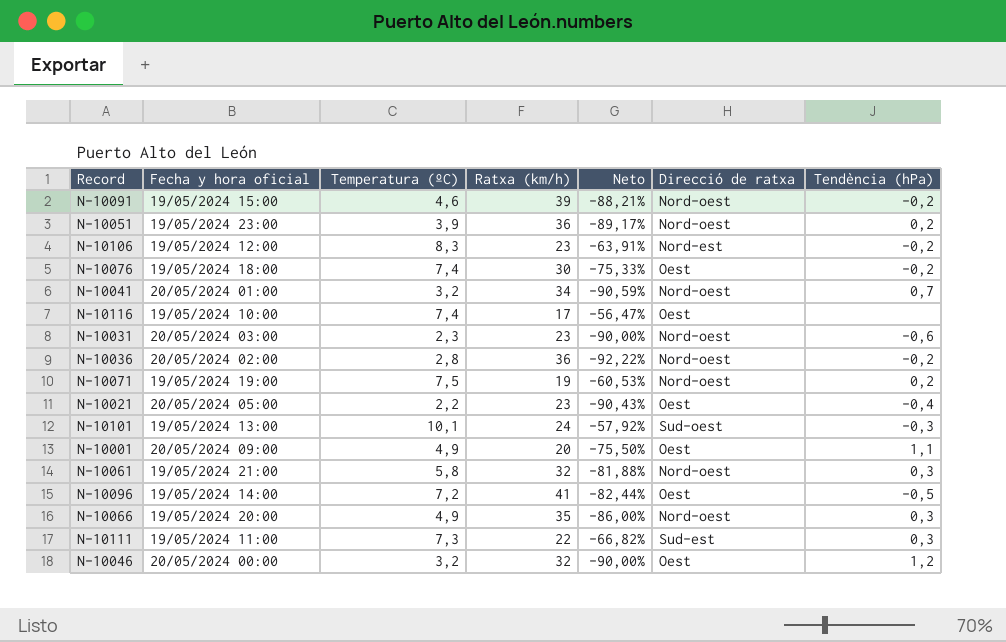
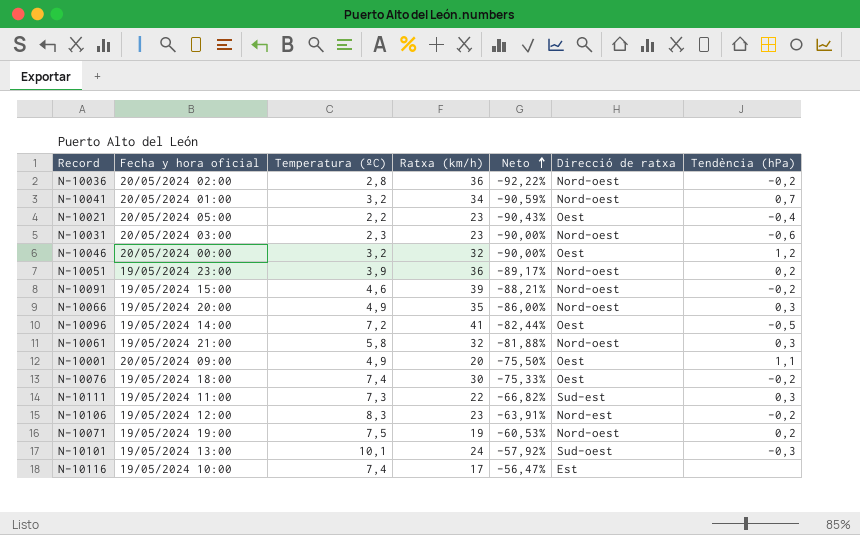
row order: none -> Neto ascending
N-10116 | Direcció de ratxa: Oest -> Est

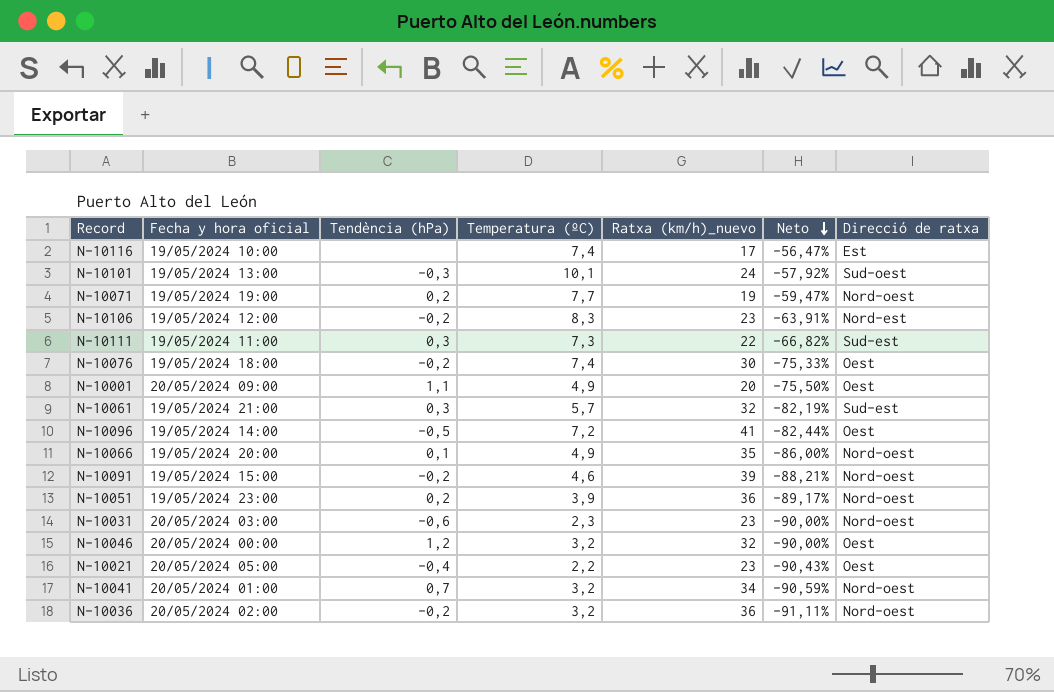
row order: Neto ascending -> Neto descending
column Tendència (hPa) | position: 7 -> 3
column name: Ratxa (km/h) -> Ratxa (km/h)_nuevo
N-10071 | Temperatura (ºC): 7,5 -> 7,7
N-10071 | Neto: -60,53% -> -59,47%
N-10061 | Temperatura (ºC): 5,8 -> 5,7
N-10061 | Neto: -81,88% -> -82,19%
N-10061 | Direcció de ratxa: Nord-oest -> Sud-est
N-10066 | Tendència (hPa): 0,3 -> 0,1
N-10036 | Temperatura (ºC): 2,8 -> 3,2
N-10036 | Neto: -92,22% -> -91,11%

